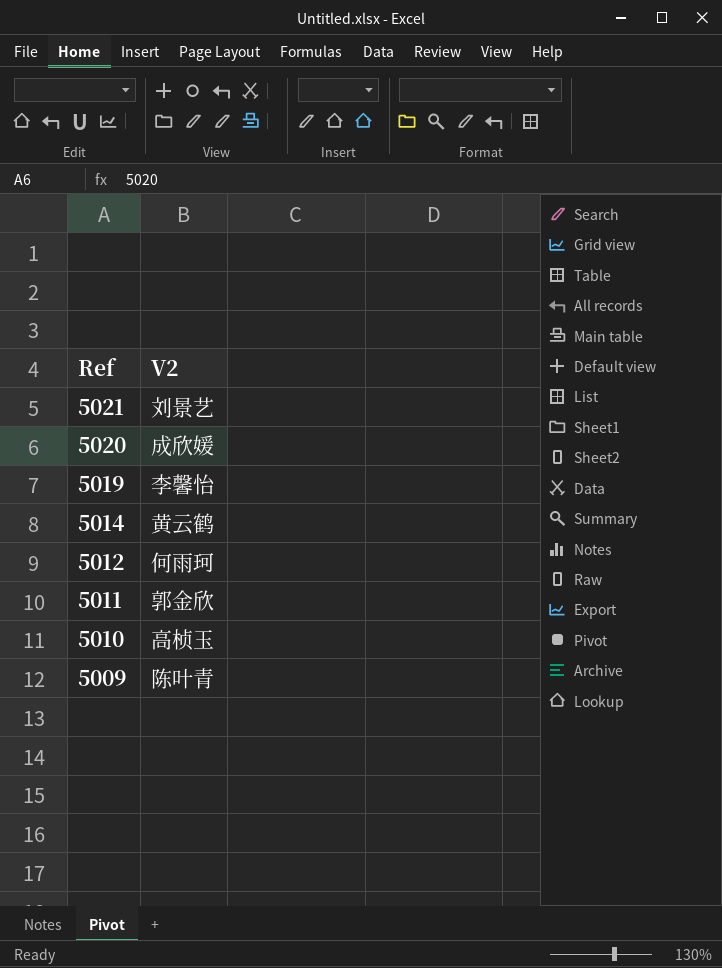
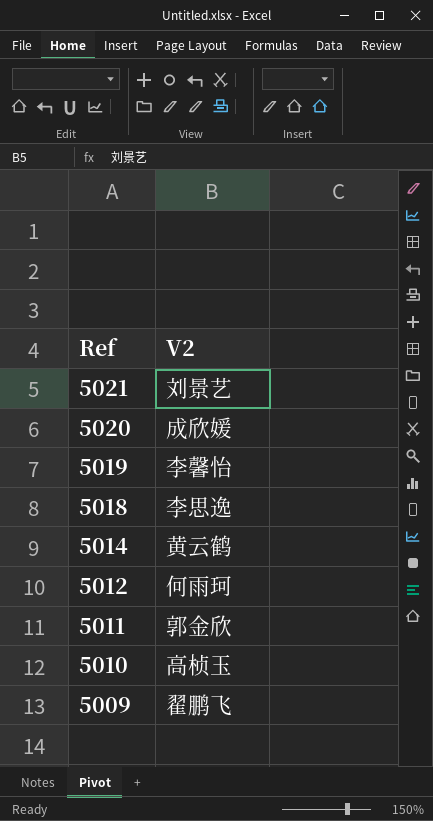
row 5018: none -> 李思逸
5009 | V2: 陈叶青 -> 翟鹏飞

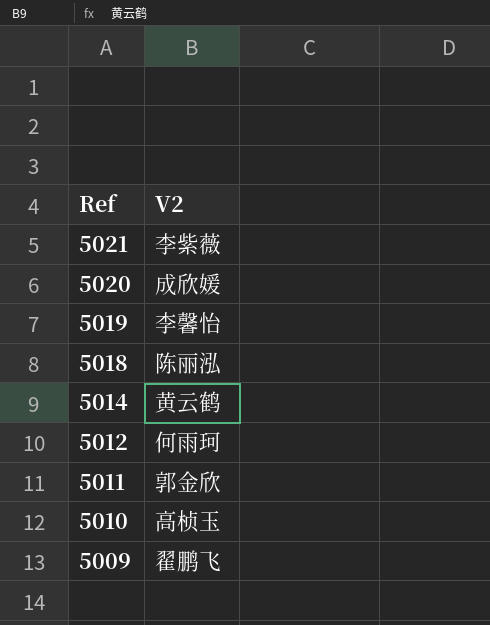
5021 | V2: 刘景艺 -> 李紫薇
5018 | V2: 李思逸 -> 陈丽泓

